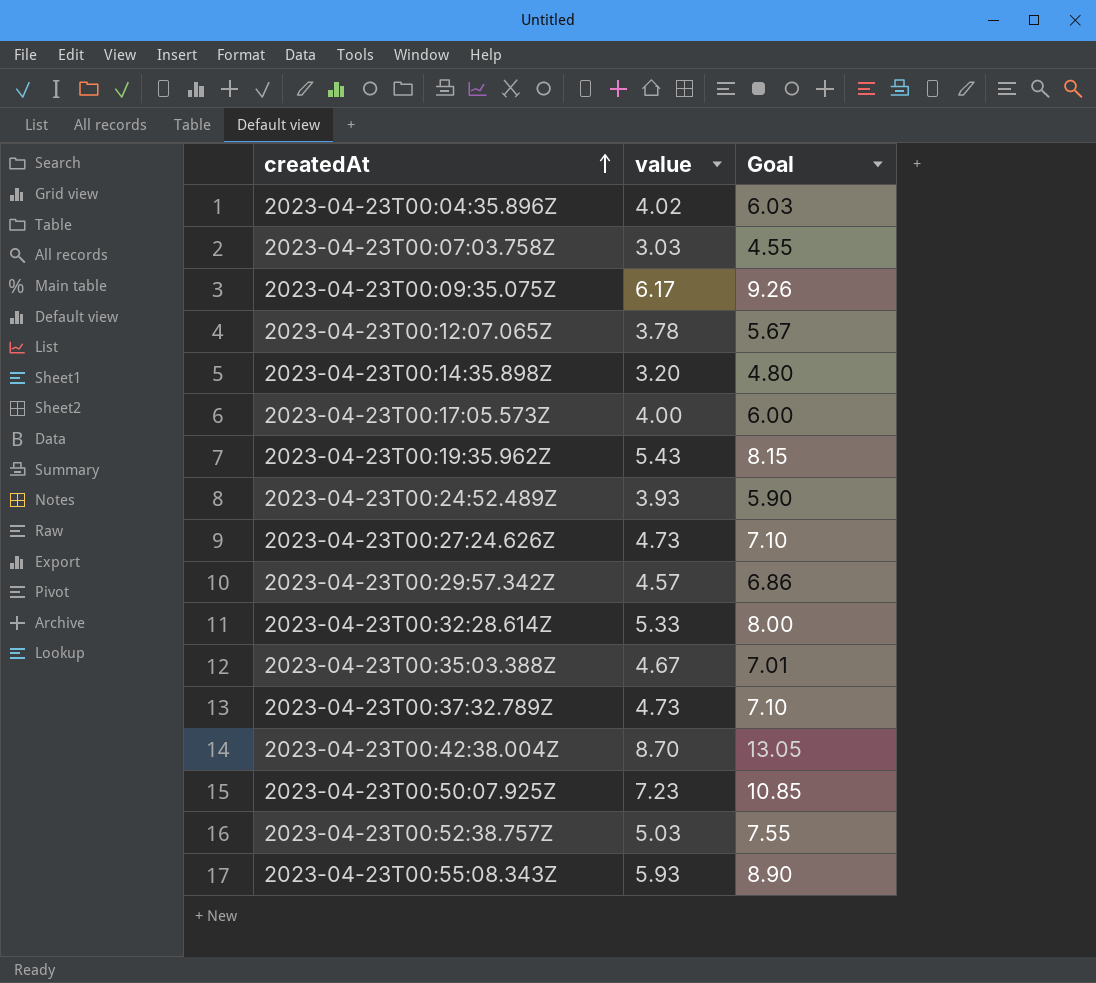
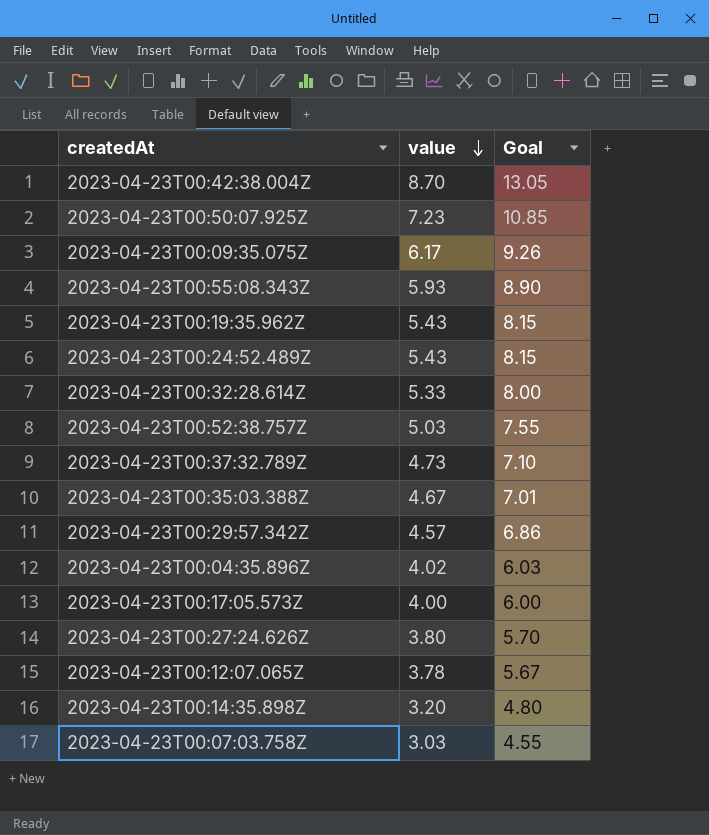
row order: createdAt ascending -> value descending
2023-04-23T00:24:52.489Z | value: 3.93 -> 5.43
2023-04-23T00:24:52.489Z | Goal: 5.90 -> 8.15
2023-04-23T00:27:24.626Z | value: 4.73 -> 3.80
2023-04-23T00:27:24.626Z | Goal: 7.10 -> 5.70

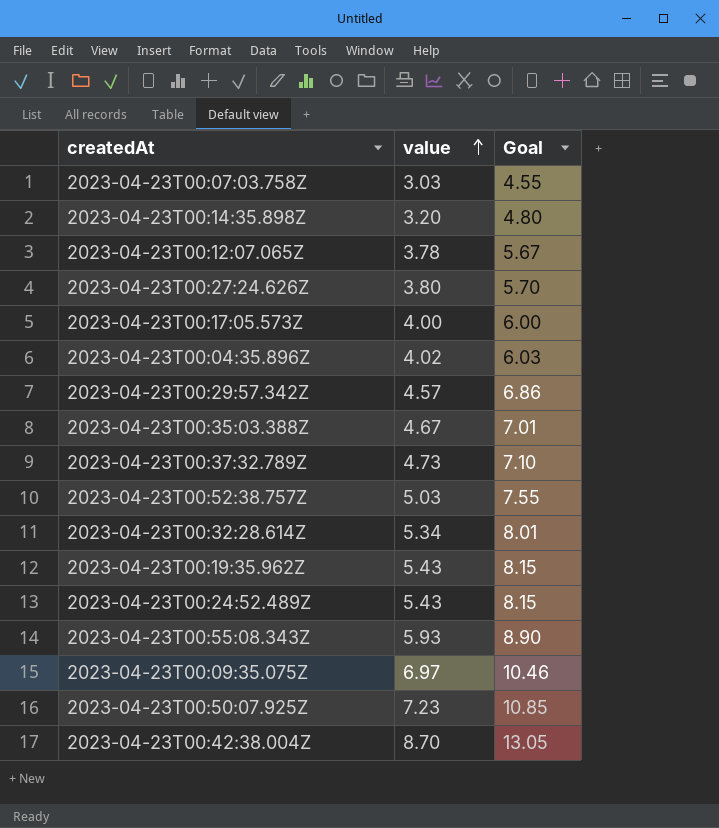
row order: value descending -> value ascending
2023-04-23T00:32:28.614Z | value: 5.33 -> 5.34
2023-04-23T00:32:28.614Z | Goal: 8.00 -> 8.01
2023-04-23T00:09:35.075Z | value: 6.17 -> 6.97
2023-04-23T00:09:35.075Z | Goal: 9.26 -> 10.46

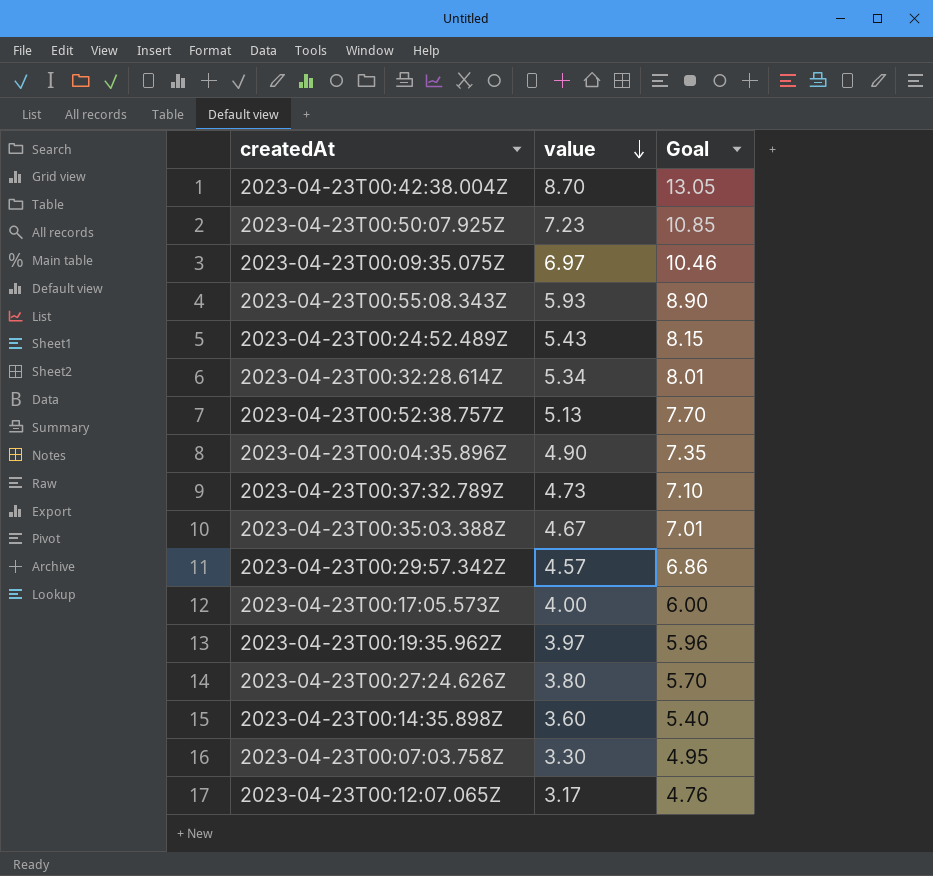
row order: value ascending -> value descending
2023-04-23T00:52:38.757Z | value: 5.03 -> 5.13
2023-04-23T00:52:38.757Z | Goal: 7.55 -> 7.70
2023-04-23T00:04:35.896Z | value: 4.02 -> 4.90
2023-04-23T00:04:35.896Z | Goal: 6.03 -> 7.35
2023-04-23T00:19:35.962Z | value: 5.43 -> 3.97
2023-04-23T00:19:35.962Z | Goal: 8.15 -> 5.96
2023-04-23T00:14:35.898Z | value: 3.20 -> 3.60
2023-04-23T00:14:35.898Z | Goal: 4.80 -> 5.40
2023-04-23T00:07:03.758Z | value: 3.03 -> 3.30
2023-04-23T00:07:03.758Z | Goal: 4.55 -> 4.95
2023-04-23T00:12:07.065Z | value: 3.78 -> 3.17
2023-04-23T00:12:07.065Z | Goal: 5.67 -> 4.76

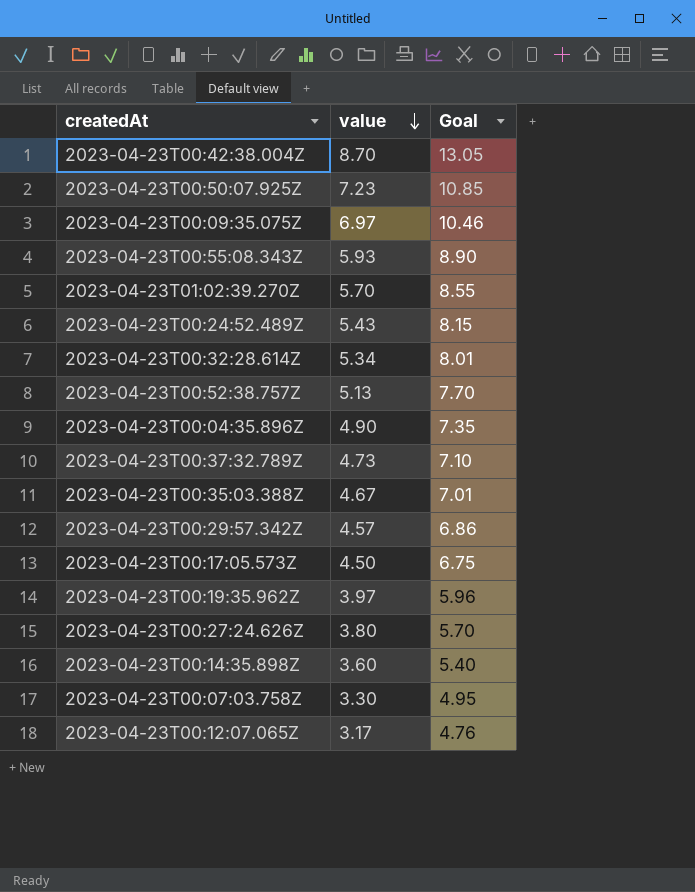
row 2023-04-23T01:02:39.270Z: none -> 5.70 | 8.55
2023-04-23T00:17:05.573Z | value: 4.00 -> 4.50
2023-04-23T00:17:05.573Z | Goal: 6.00 -> 6.75

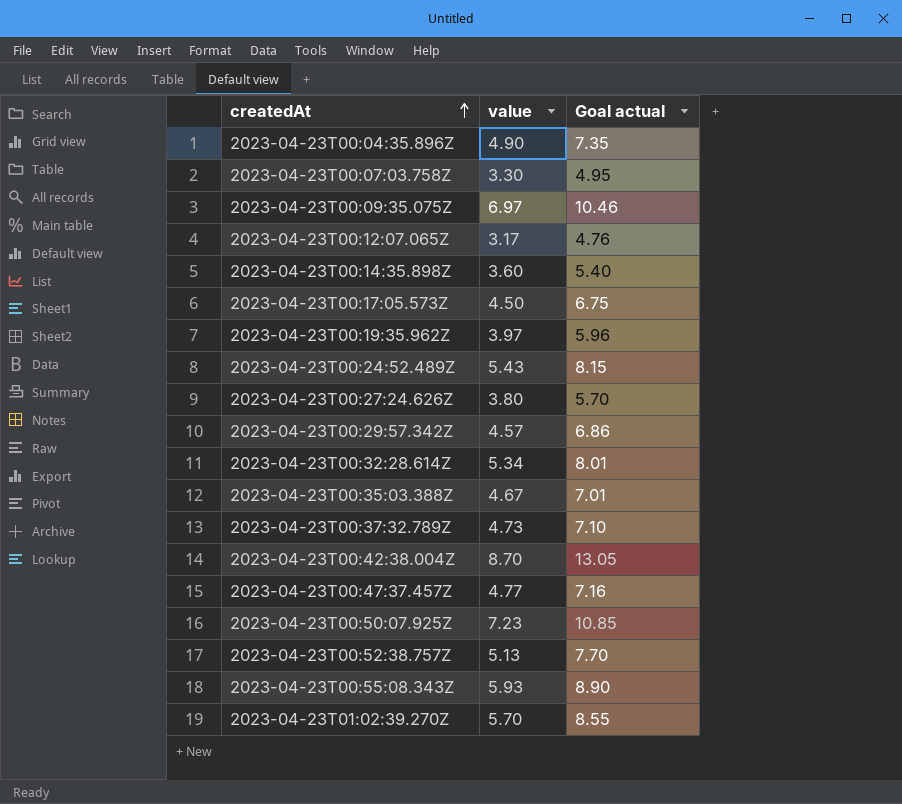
row order: value descending -> createdAt ascending
column name: Goal -> Goal actual
row 2023-04-23T00:47:37.457Z: none -> 4.77 | 7.16

